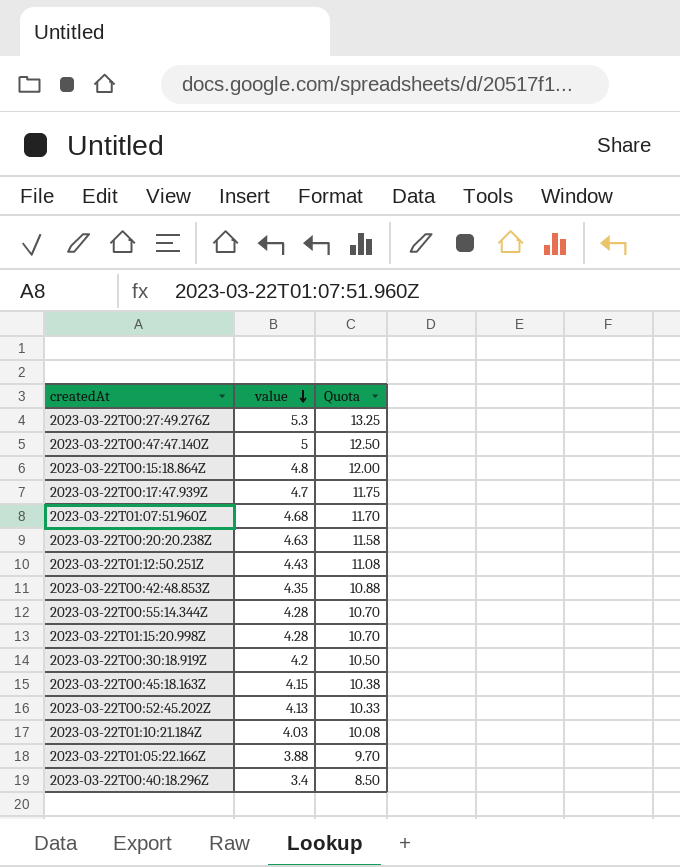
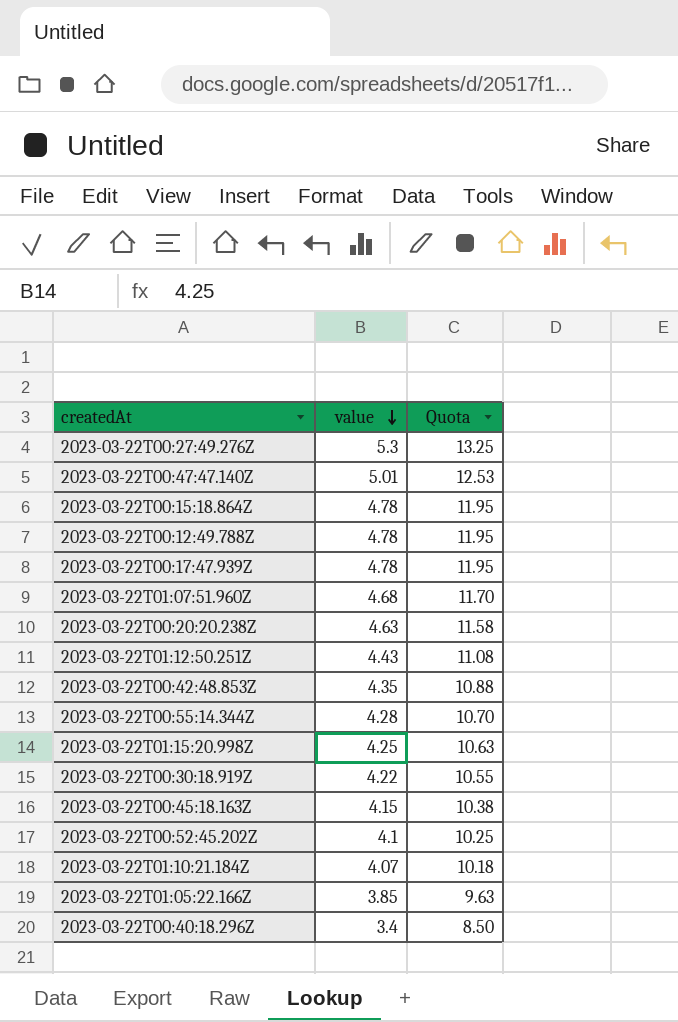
2023-03-22T00:47:47.140Z | value: 5 -> 5.01
2023-03-22T00:47:47.140Z | Quota: 12.50 -> 12.53
2023-03-22T00:15:18.864Z | value: 4.8 -> 4.78
2023-03-22T00:15:18.864Z | Quota: 12.00 -> 11.95
row 2023-03-22T00:12:49.788Z: none -> 4.78 | 11.95
2023-03-22T00:17:47.939Z | value: 4.7 -> 4.78
2023-03-22T00:17:47.939Z | Quota: 11.75 -> 11.95
2023-03-22T01:15:20.998Z | value: 4.28 -> 4.25
2023-03-22T01:15:20.998Z | Quota: 10.70 -> 10.63
2023-03-22T00:30:18.919Z | value: 4.2 -> 4.22
2023-03-22T00:30:18.919Z | Quota: 10.50 -> 10.55
2023-03-22T00:52:45.202Z | value: 4.13 -> 4.1
2023-03-22T00:52:45.202Z | Quota: 10.33 -> 10.25
2023-03-22T01:10:21.184Z | value: 4.03 -> 4.07
2023-03-22T01:10:21.184Z | Quota: 10.08 -> 10.18
2023-03-22T01:05:22.166Z | value: 3.88 -> 3.85
2023-03-22T01:05:22.166Z | Quota: 9.70 -> 9.63

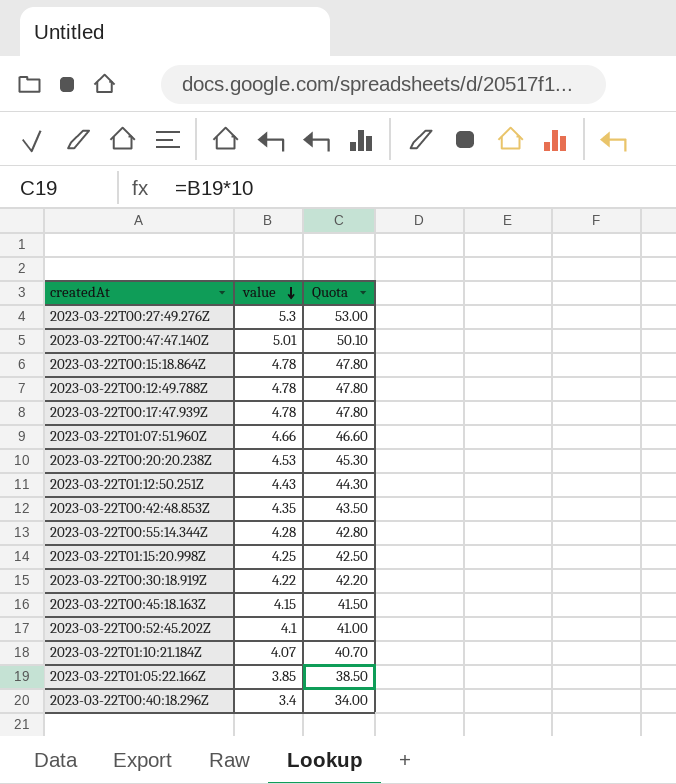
column Quota | formula: [value] * 2.5 -> [value] * 10
2023-03-22T01:07:51.960Z | value: 4.68 -> 4.66
2023-03-22T00:20:20.238Z | value: 4.63 -> 4.53

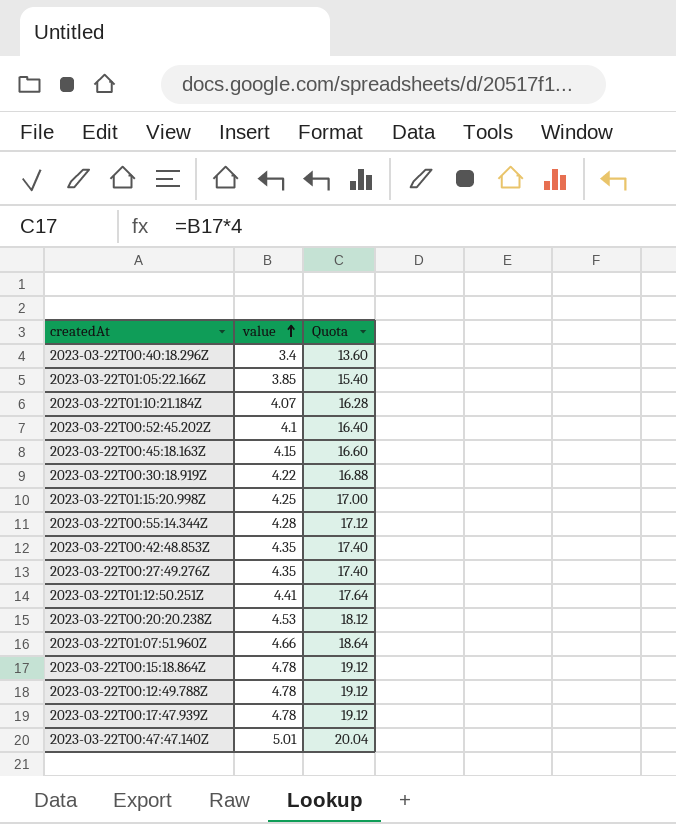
row order: value descending -> value ascending
column Quota | formula: [value] * 10 -> [value] * 4
2023-03-22T00:27:49.276Z | value: 5.3 -> 4.35
2023-03-22T01:12:50.251Z | value: 4.43 -> 4.41

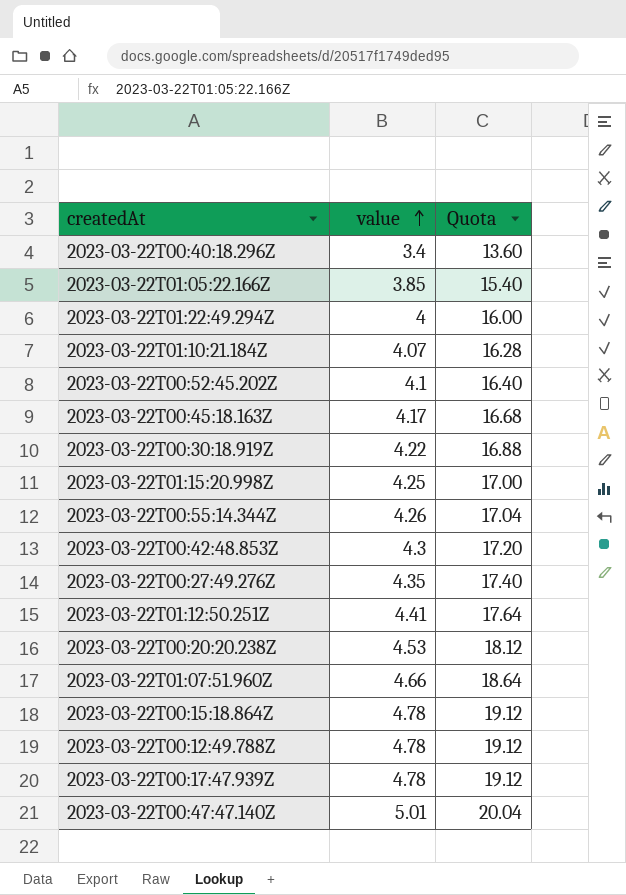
row 2023-03-22T01:22:49.294Z: none -> 4 | 16.00
2023-03-22T00:45:18.163Z | value: 4.15 -> 4.17
2023-03-22T00:45:18.163Z | Quota: 16.60 -> 16.68
2023-03-22T00:55:14.344Z | value: 4.28 -> 4.26
2023-03-22T00:55:14.344Z | Quota: 17.12 -> 17.04
2023-03-22T00:42:48.853Z | value: 4.35 -> 4.3
2023-03-22T00:42:48.853Z | Quota: 17.40 -> 17.20

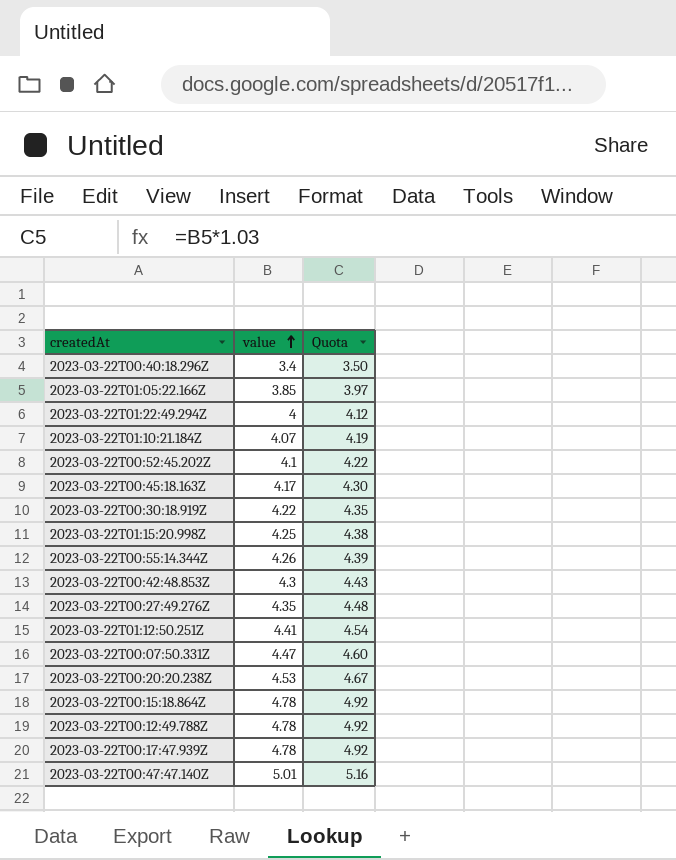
column Quota | formula: [value] * 4 -> [value] * 1.03
row 2023-03-22T01:07:51.960Z: 4.66 | 18.64 -> none
row 2023-03-22T00:07:50.331Z: none -> 4.47 | 4.60

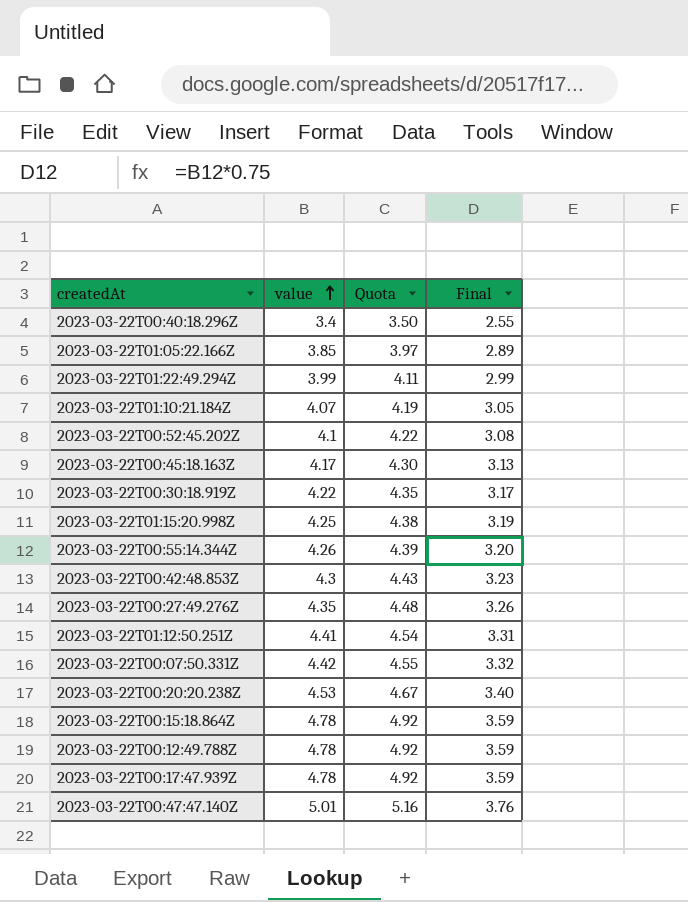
column Final | formula: none -> [value] * 0.75
2023-03-22T01:22:49.294Z | value: 4 -> 3.99
2023-03-22T01:22:49.294Z | Quota: 4.12 -> 4.11
2023-03-22T00:07:50.331Z | value: 4.47 -> 4.42
2023-03-22T00:07:50.331Z | Quota: 4.60 -> 4.55

